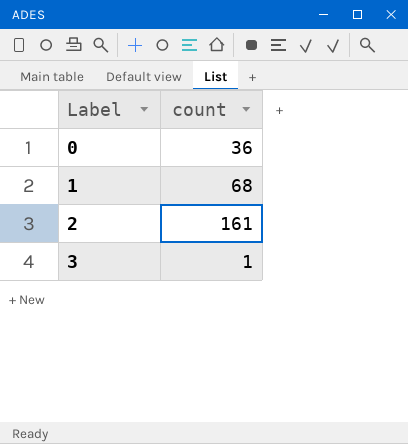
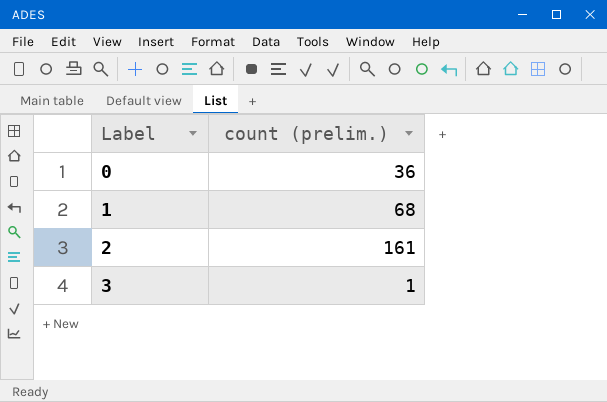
column name: count -> count (prelim.)

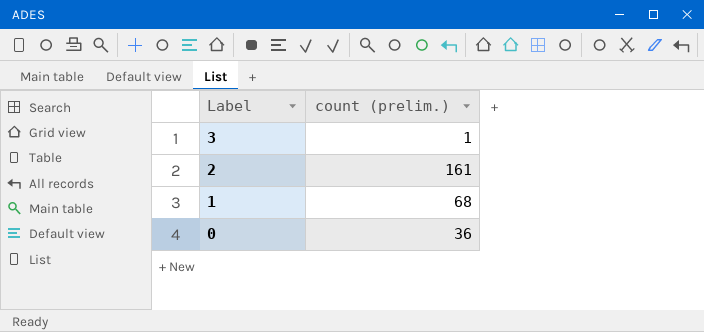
row order: Label ascending -> Label descending

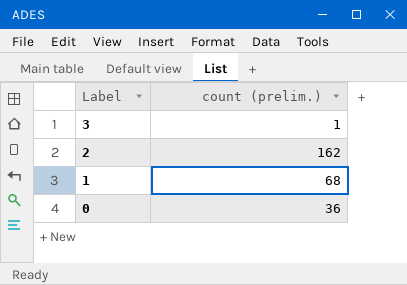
2 | count (prelim.): 161 -> 162

